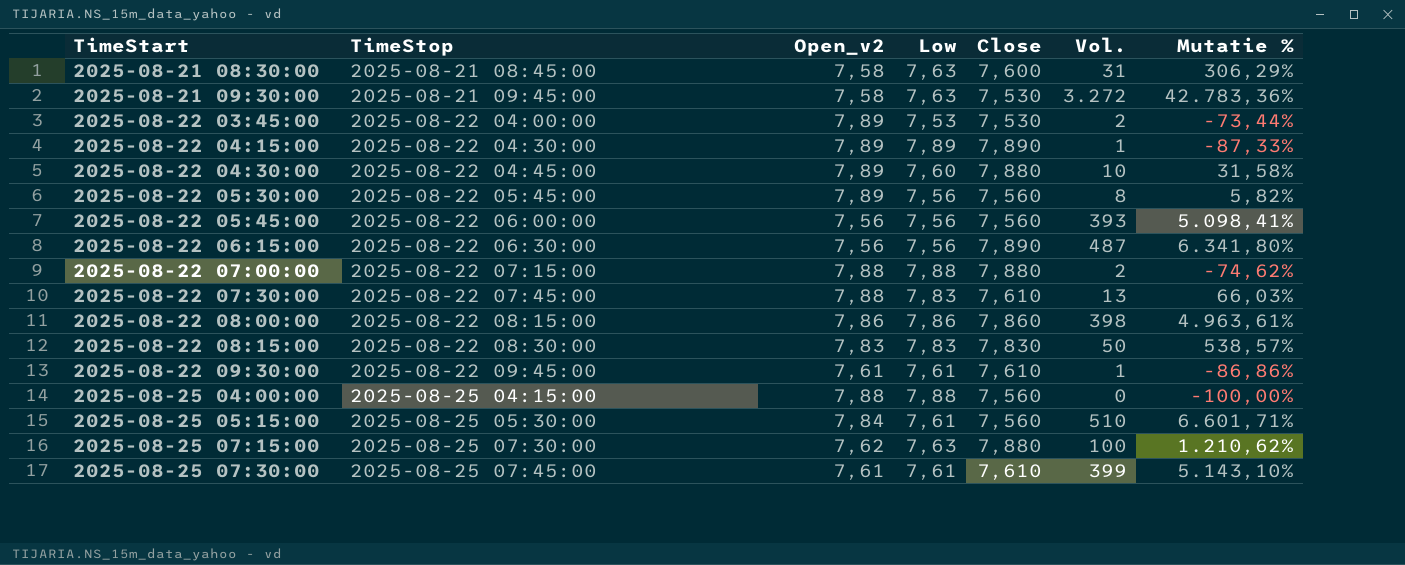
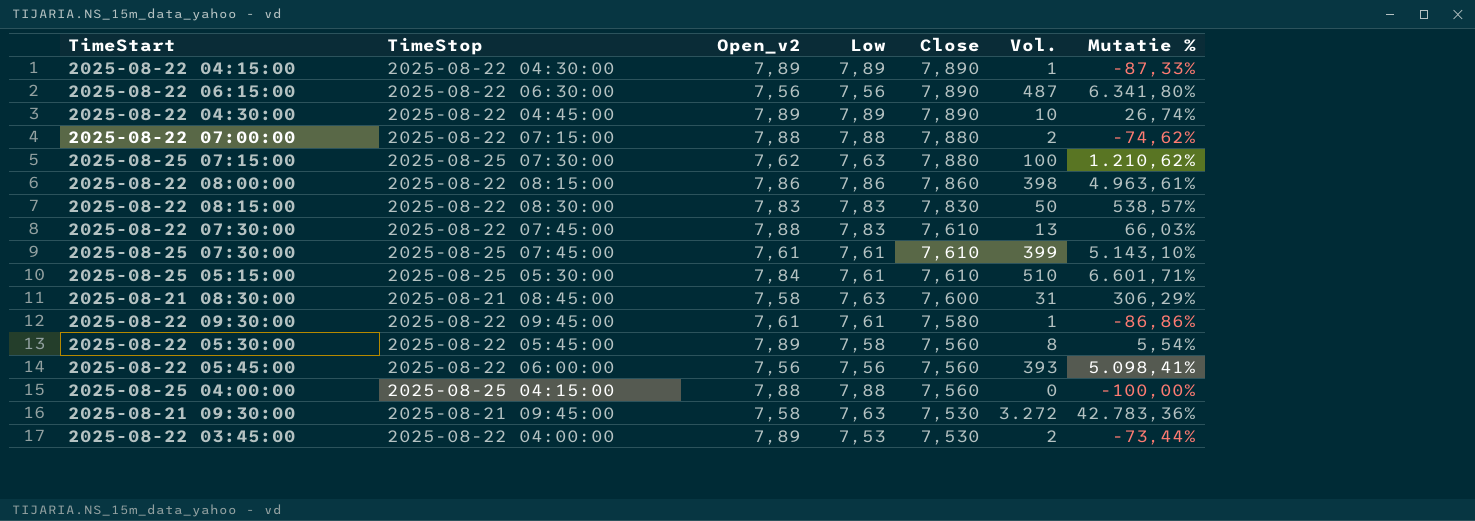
row order: TimeStart ascending -> Close descending
2025-08-22 04:30:00 | Low: 7,60 -> 7,89
2025-08-22 04:30:00 | Close: 7,880 -> 7,890
2025-08-22 04:30:00 | Mutatie %: 31,58% -> 26,74%
2025-08-25 05:15:00 | Close: 7,560 -> 7,610
2025-08-22 09:30:00 | Close: 7,610 -> 7,580
2025-08-22 05:30:00 | Low: 7,56 -> 7,58
2025-08-22 05:30:00 | Mutatie %: 5,82% -> 5,54%

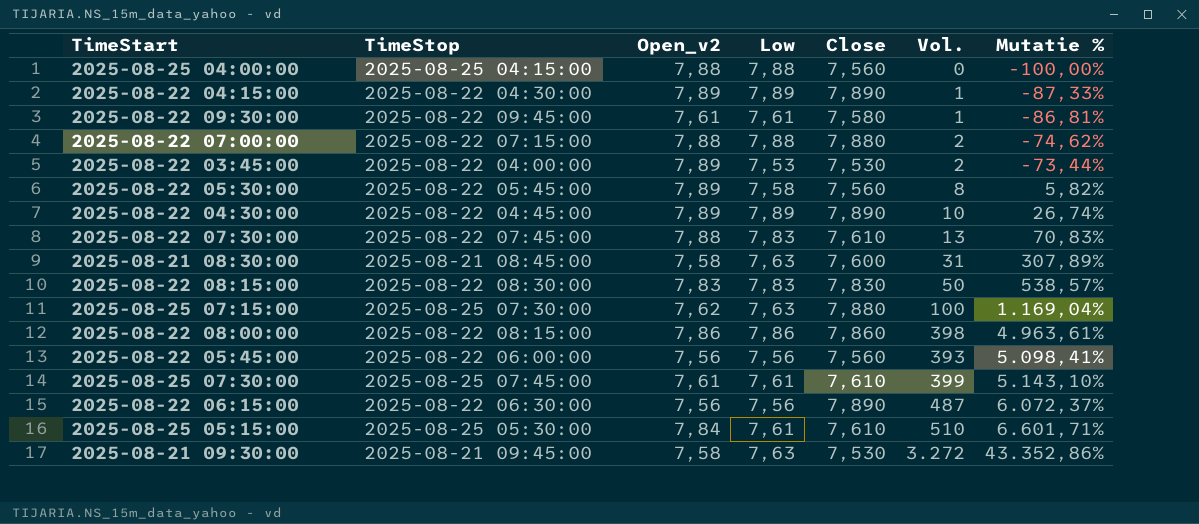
row order: Close descending -> Mutatie % ascending
column Mutatie % | formula: ([Vol.] - [Low]) / [Low] -> ([Vol.] - [Close]) / [Close]

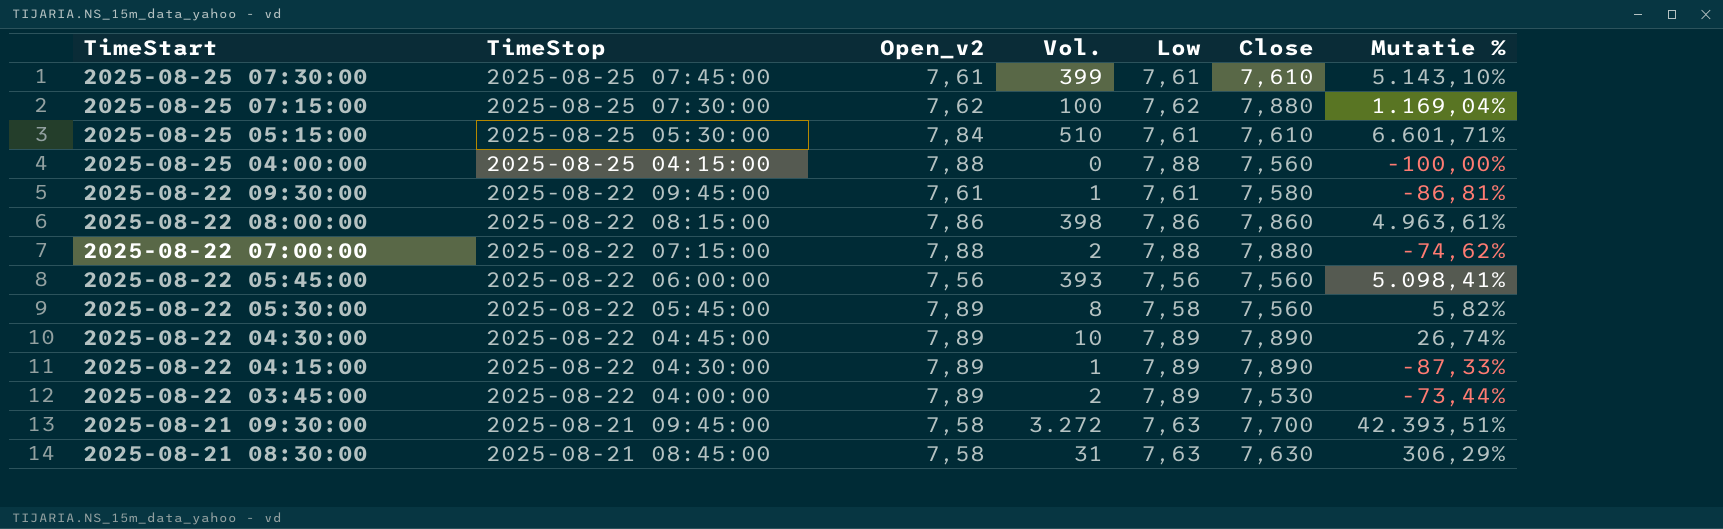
row order: Mutatie % ascending -> TimeStart descending
column Vol. | position: 6 -> 4
row 2025-08-22 07:30:00: 2025-08-22 07:45:00 | 7,88 | 7,83 | 7,610 | 13 | 70,83% -> none
row 2025-08-22 08:15:00: 2025-08-22 08:30:00 | 7,83 | 7,83 | 7,830 | 50 | 538,57% -> none
row 2025-08-22 06:15:00: 2025-08-22 06:30:00 | 7,56 | 7,56 | 7,890 | 487 | 6.072,37% -> none
2025-08-25 07:15:00 | Low: 7,63 -> 7,62
2025-08-22 03:45:00 | Low: 7,53 -> 7,89
2025-08-21 09:30:00 | Close: 7,530 -> 7,700
2025-08-21 09:30:00 | Mutatie %: 43.352,86% -> 42.393,51%
2025-08-21 08:30:00 | Close: 7,600 -> 7,630
2025-08-21 08:30:00 | Mutatie %: 307,89% -> 306,29%

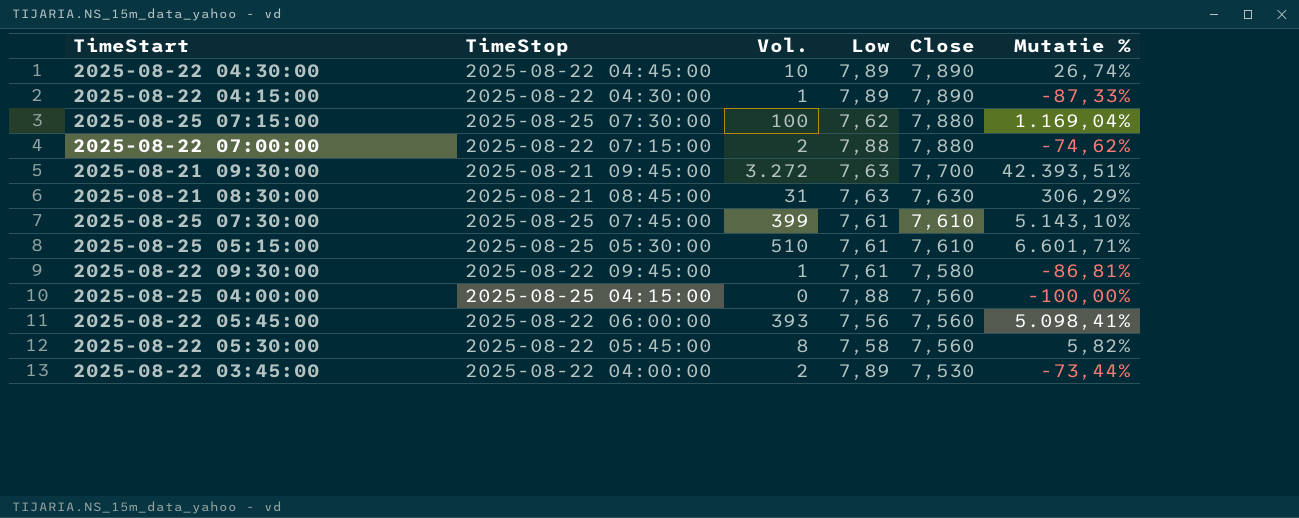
row order: TimeStart descending -> Close descending
column Open_v2 | position: 3 -> none
row 2025-08-22 08:00:00: 2025-08-22 08:15:00 | 7,86 | 398 | 7,86 | 7,860 | 4.963,61% -> none

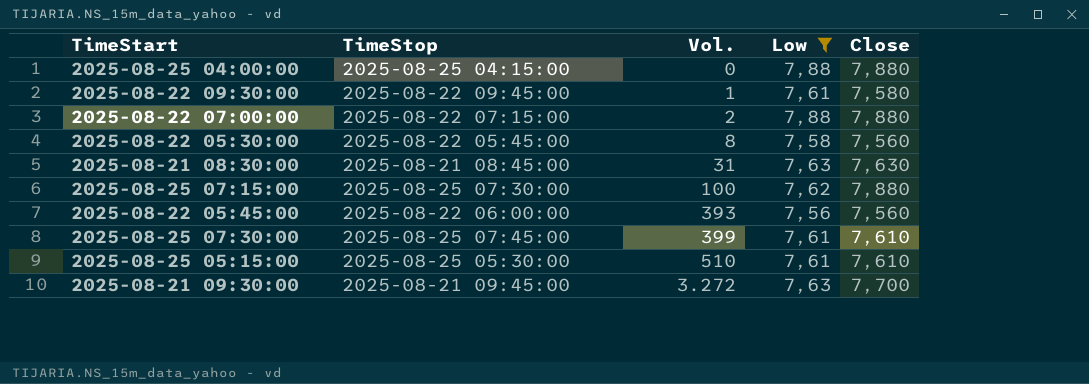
filter: none -> Low != 7,89
row order: Close descending -> Vol. ascending
column Mutatie % | formula: ([Vol.] - [Close]) / [Close] -> none
2025-08-25 04:00:00 | Close: 7,560 -> 7,880

